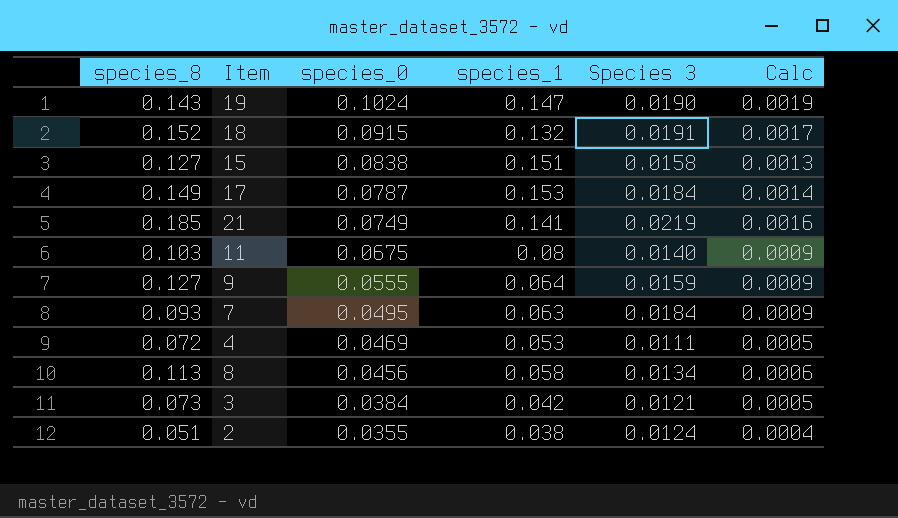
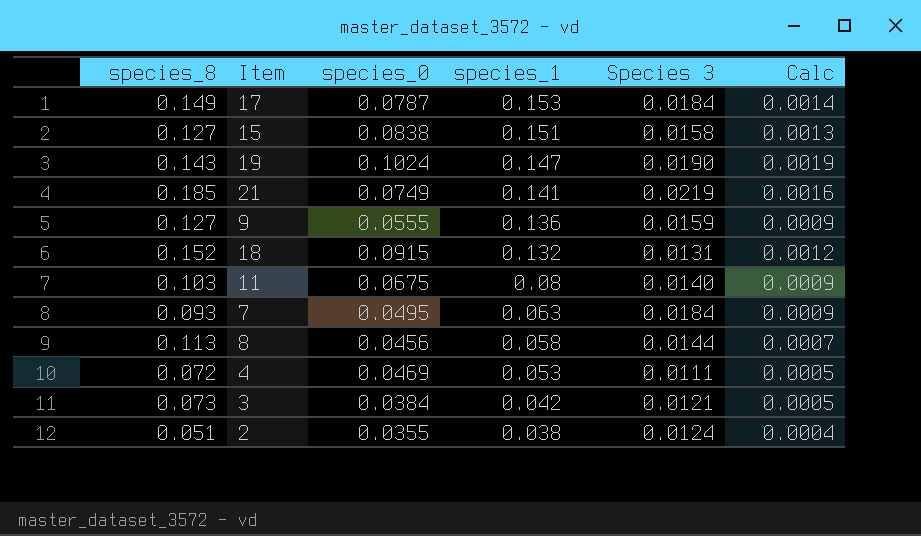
row order: species_0 descending -> species_1 descending
9 | species_1: 0.064 -> 0.136
18 | Species 3: 0.0191 -> 0.0131
18 | Calc: 0.0017 -> 0.0012
8 | Species 3: 0.0134 -> 0.0144
8 | Calc: 0.0006 -> 0.0007

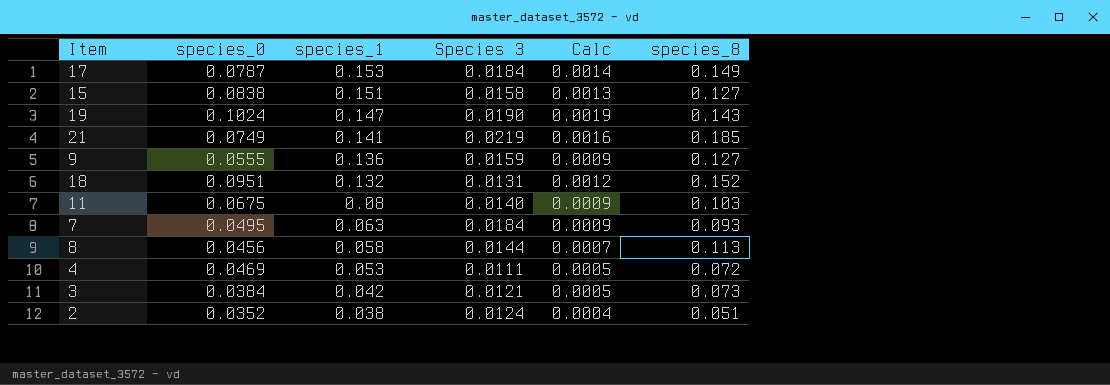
column species_8 | position: 1 -> 6
18 | species_0: 0.0915 -> 0.0951
2 | species_0: 0.0355 -> 0.0352

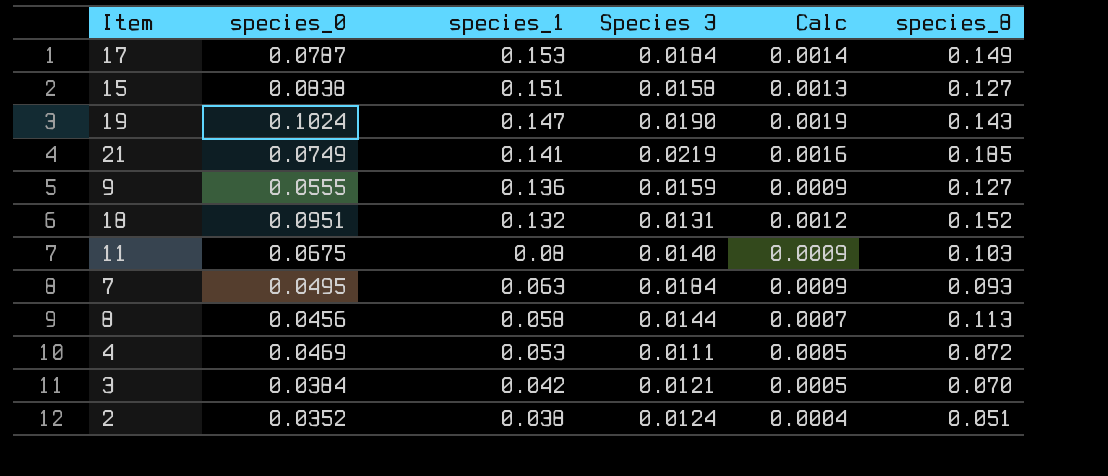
3 | species_8: 0.073 -> 0.070

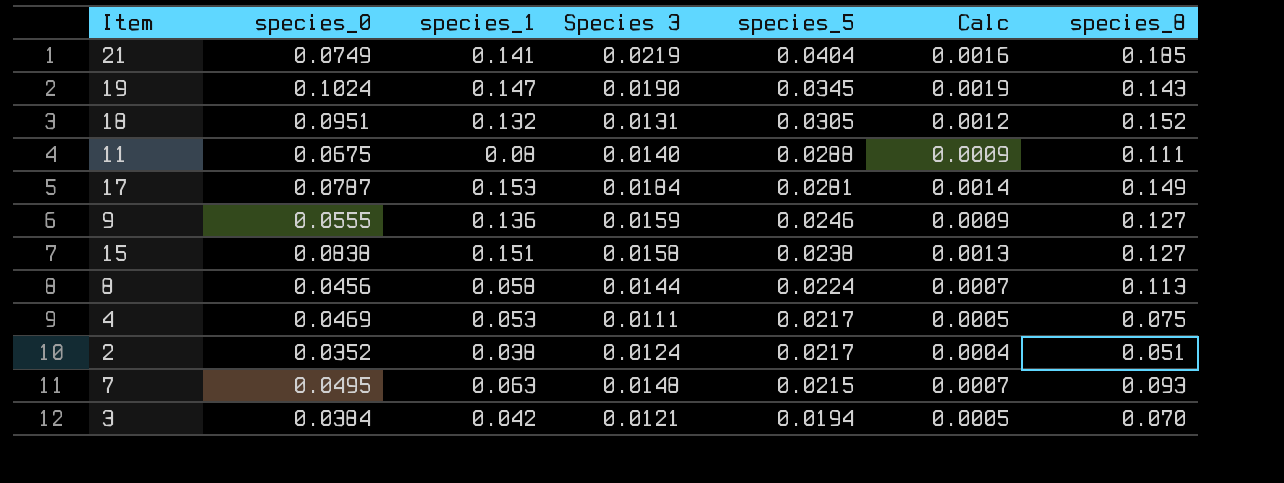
row order: species_1 descending -> species_5 descending
column species_5 | position: none -> 5
11 | species_8: 0.103 -> 0.111
4 | species_8: 0.072 -> 0.075
7 | Species 3: 0.0184 -> 0.0148
7 | Calc: 0.0009 -> 0.0007

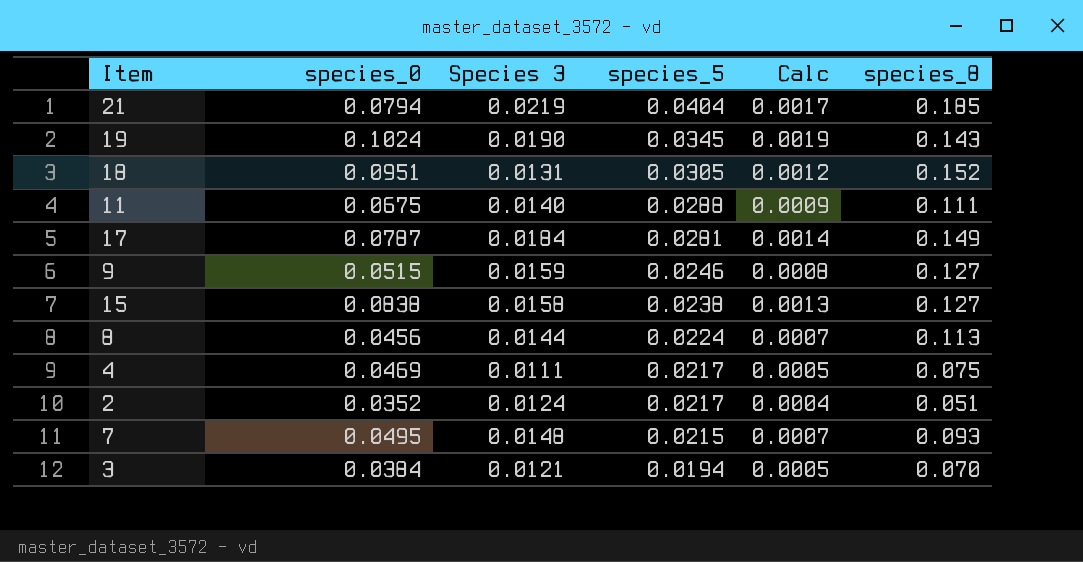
column species_1 | position: 3 -> none
21 | species_0: 0.0749 -> 0.0794
21 | Calc: 0.0016 -> 0.0017
9 | species_0: 0.0555 -> 0.0515
9 | Calc: 0.0009 -> 0.0008

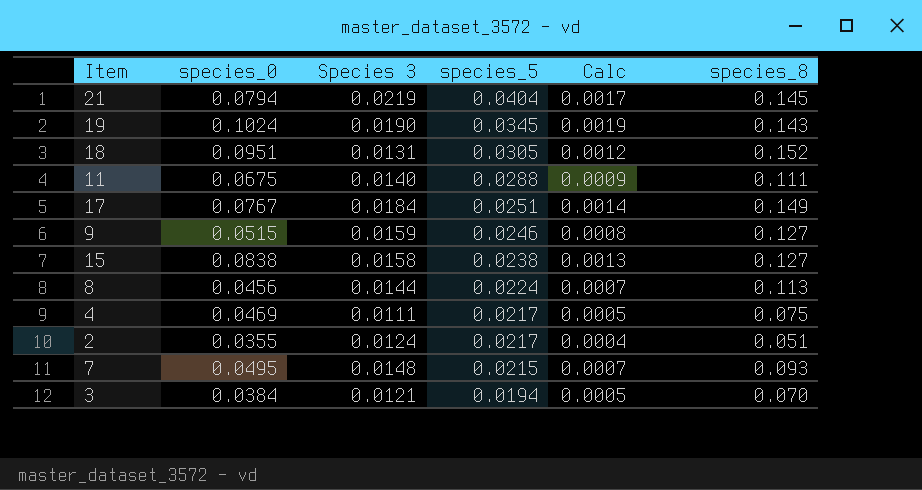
21 | species_8: 0.185 -> 0.145
17 | species_0: 0.0787 -> 0.0767
17 | species_5: 0.0281 -> 0.0251
2 | species_0: 0.0352 -> 0.0355

